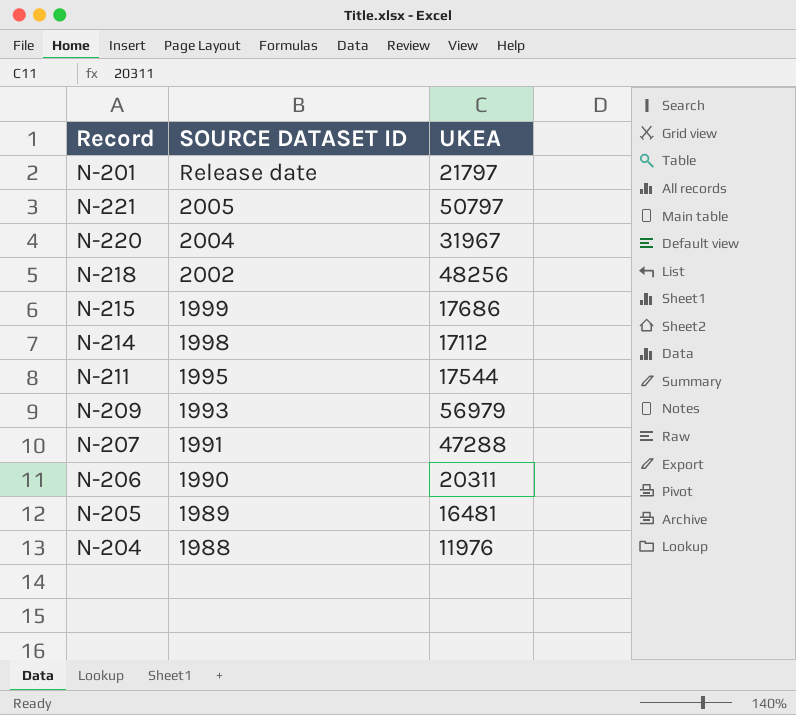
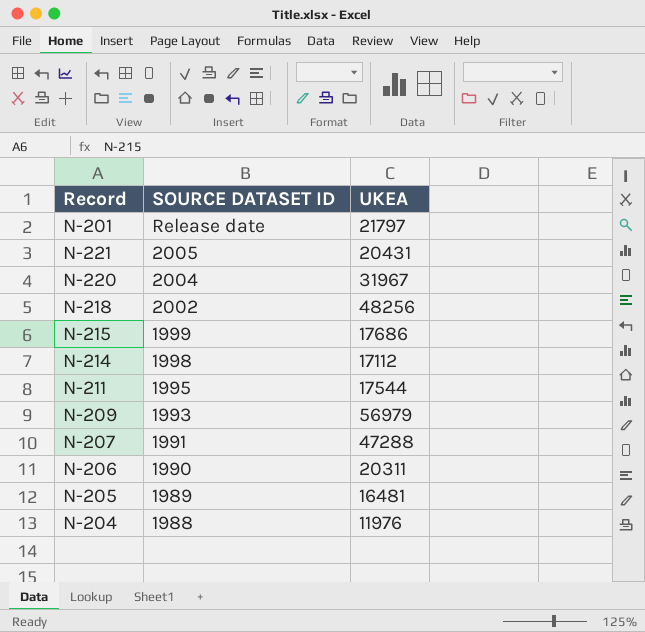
N-221 | UKEA: 50797 -> 20431

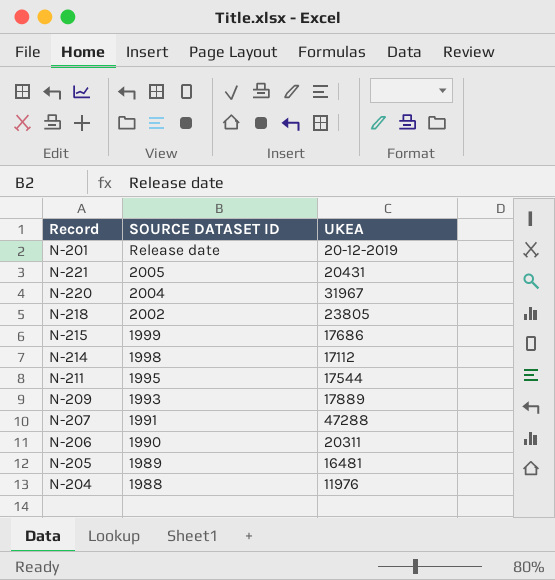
N-201 | UKEA: 21797 -> 20-12-2019
N-218 | UKEA: 48256 -> 23805
N-209 | UKEA: 56979 -> 17889

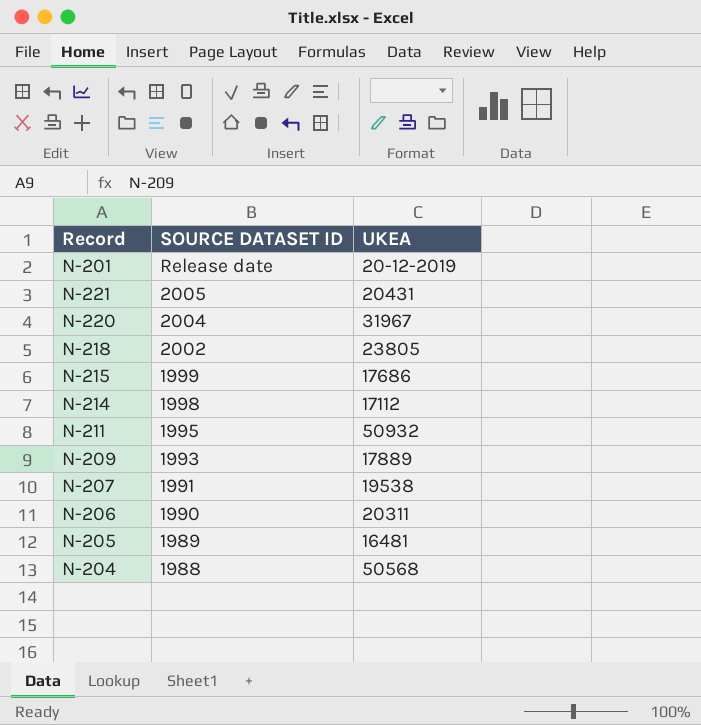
N-211 | UKEA: 17544 -> 50932
N-207 | UKEA: 47288 -> 19538
N-204 | UKEA: 11976 -> 50568

